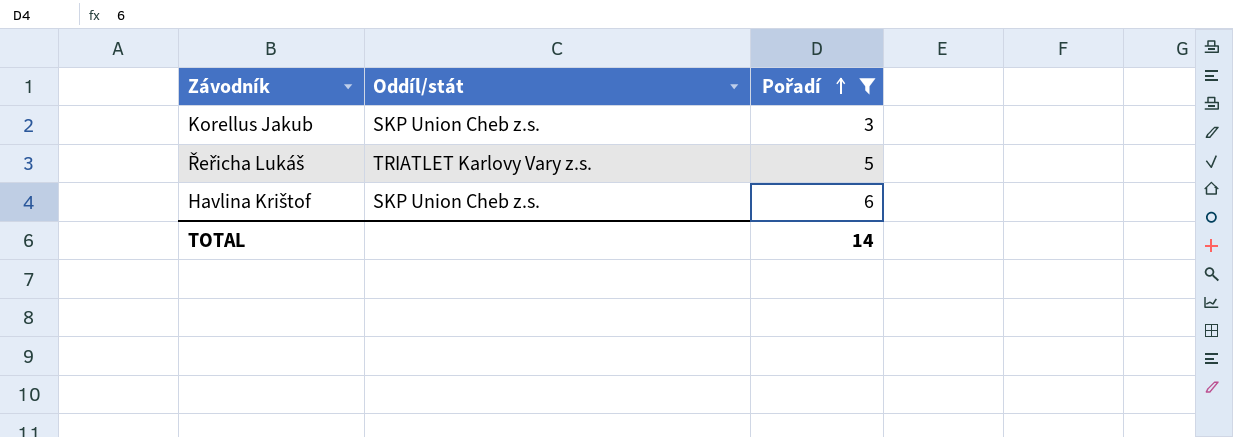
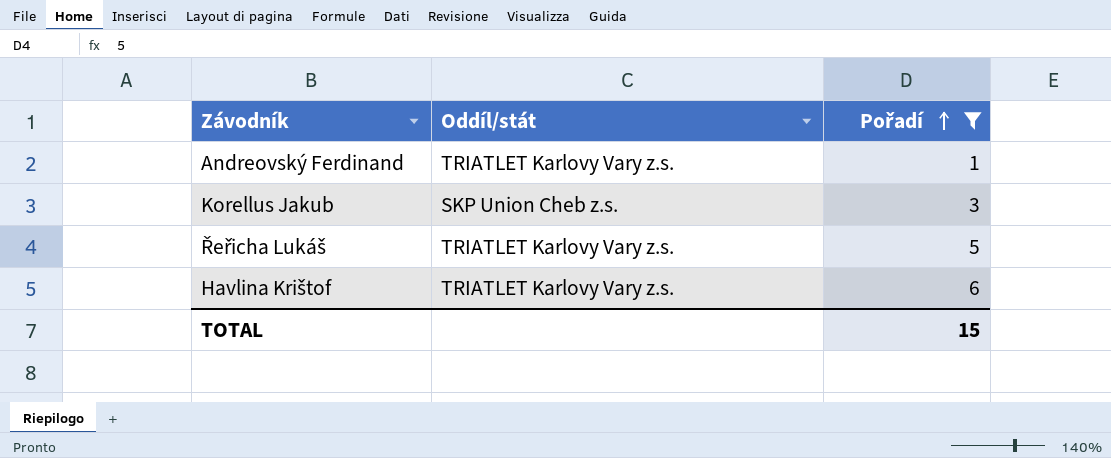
row Andreovský Ferdinand: none -> TRIATLET Karlovy Vary z.s. | 1
Havlina Krištof | Oddíl/stát: SKP Union Cheb z.s. -> TRIATLET Karlovy Vary z.s.
TOTAL | Pořadí: 14 -> 15

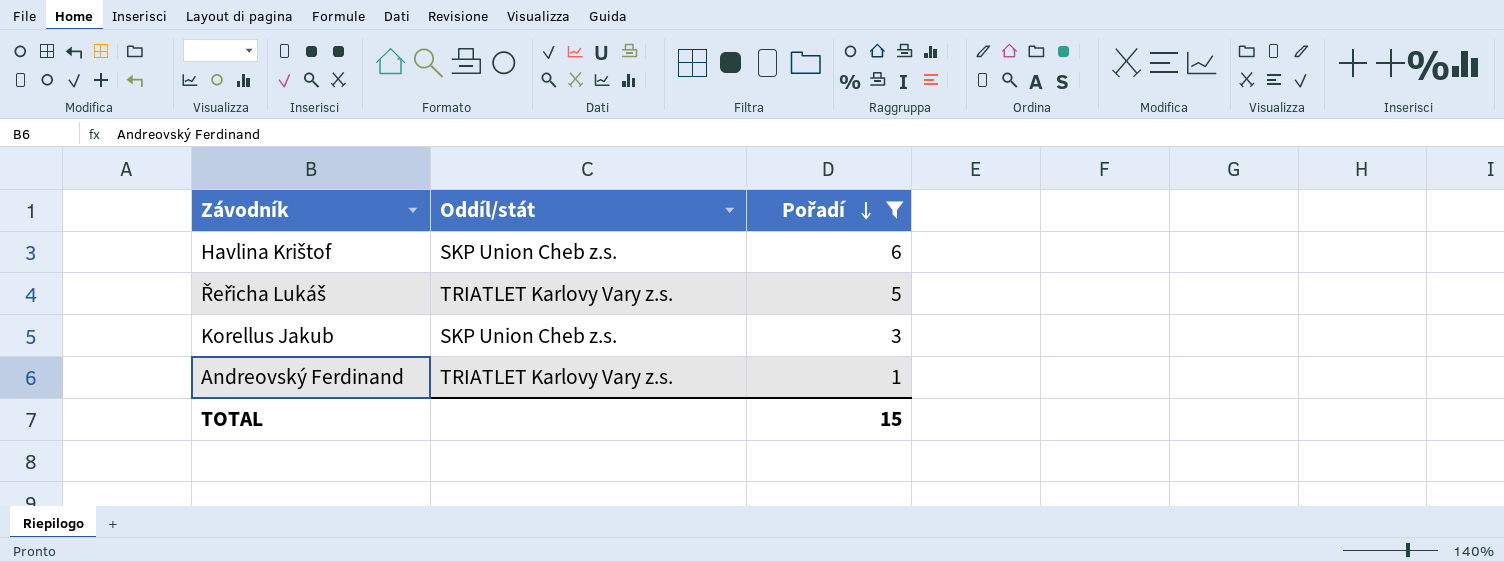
row order: Pořadí ascending -> Pořadí descending
Havlina Krištof | Oddíl/stát: TRIATLET Karlovy Vary z.s. -> SKP Union Cheb z.s.

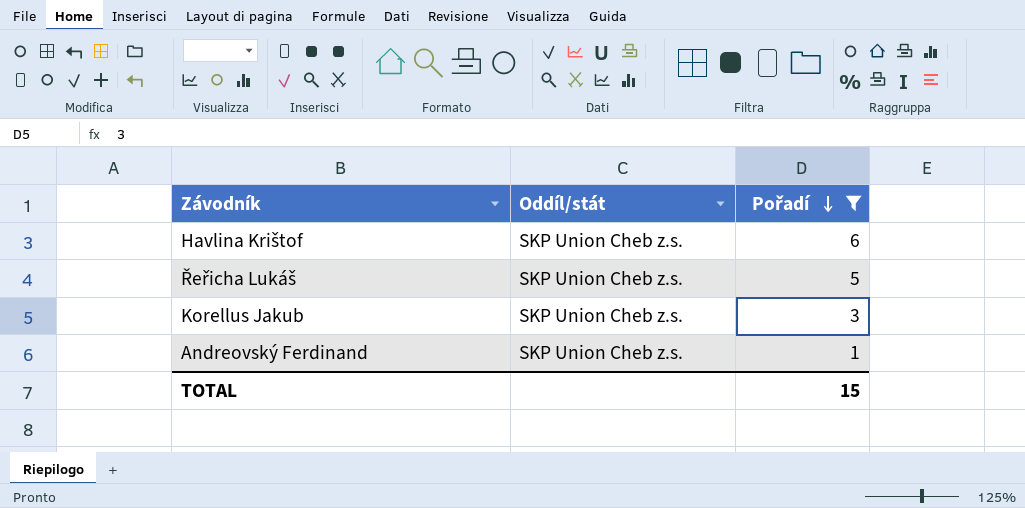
Řeřicha Lukáš | Oddíl/stát: TRIATLET Karlovy Vary z.s. -> SKP Union Cheb z.s.
Andreovský Ferdinand | Oddíl/stát: TRIATLET Karlovy Vary z.s. -> SKP Union Cheb z.s.

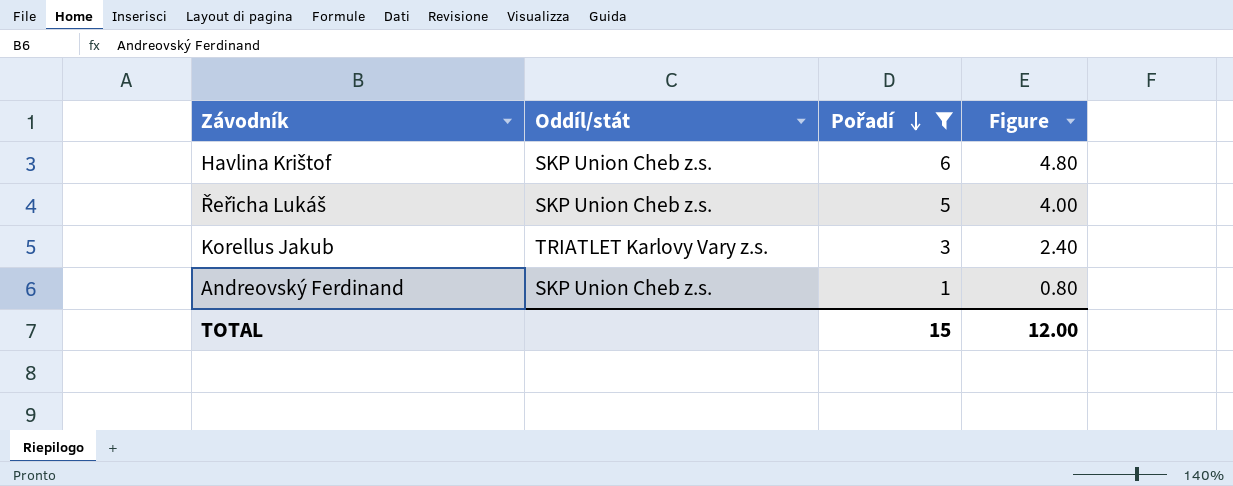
column Figure | formula: none -> [Pořadí] * 0.8
Korellus Jakub | Oddíl/stát: SKP Union Cheb z.s. -> TRIATLET Karlovy Vary z.s.

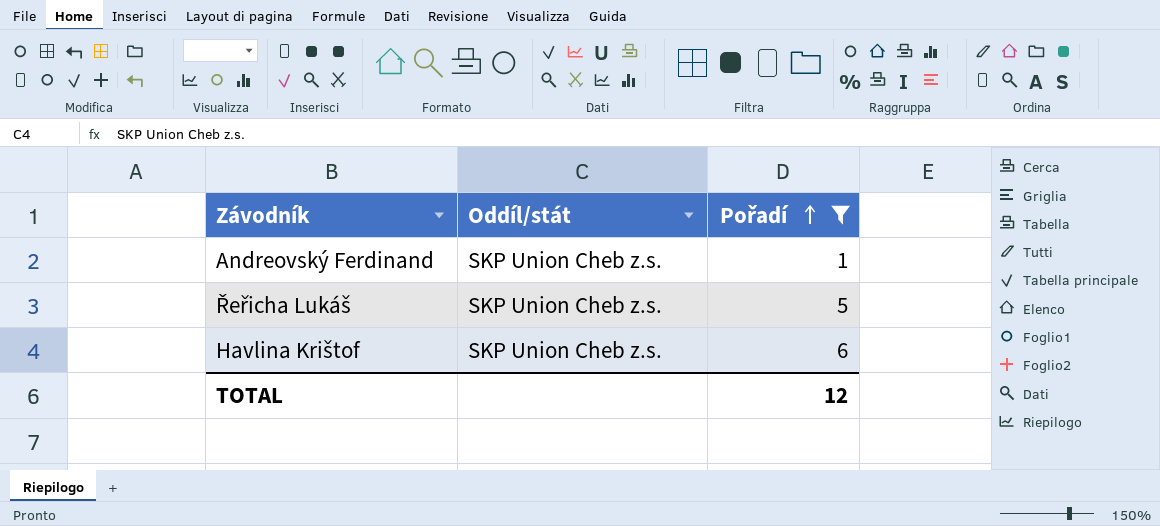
row order: Pořadí descending -> Pořadí ascending
column Figure | formula: [Pořadí] * 0.8 -> none
row Korellus Jakub: TRIATLET Karlovy Vary z.s. | 3 | 2.40 -> none
TOTAL | Pořadí: 15 -> 12

